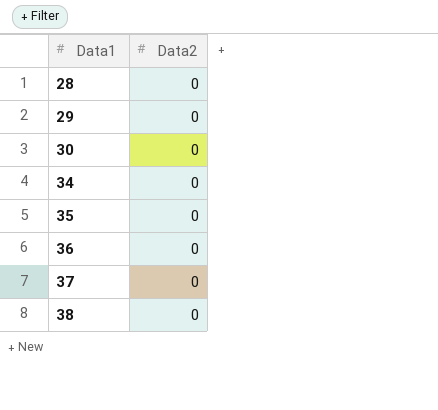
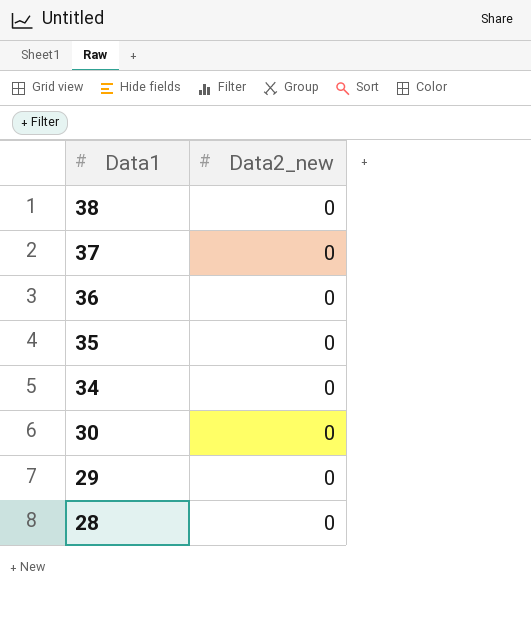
row order: Data1 ascending -> Data1 descending
column name: Data2 -> Data2_new

